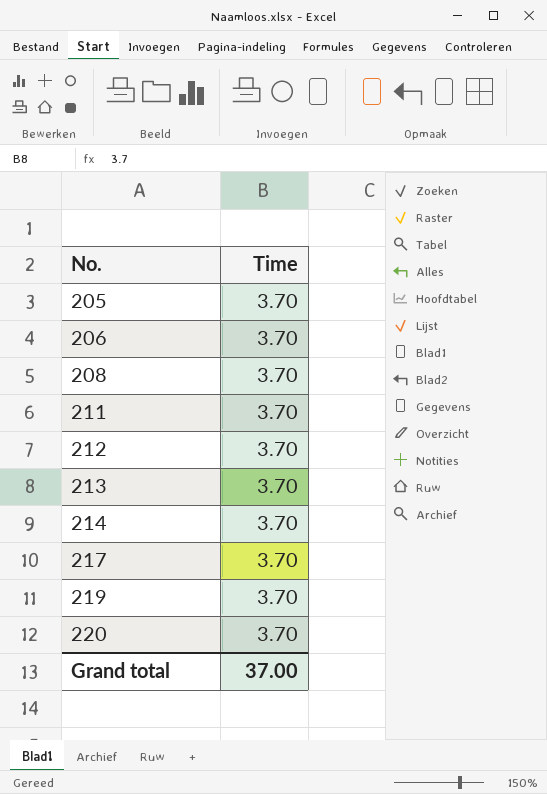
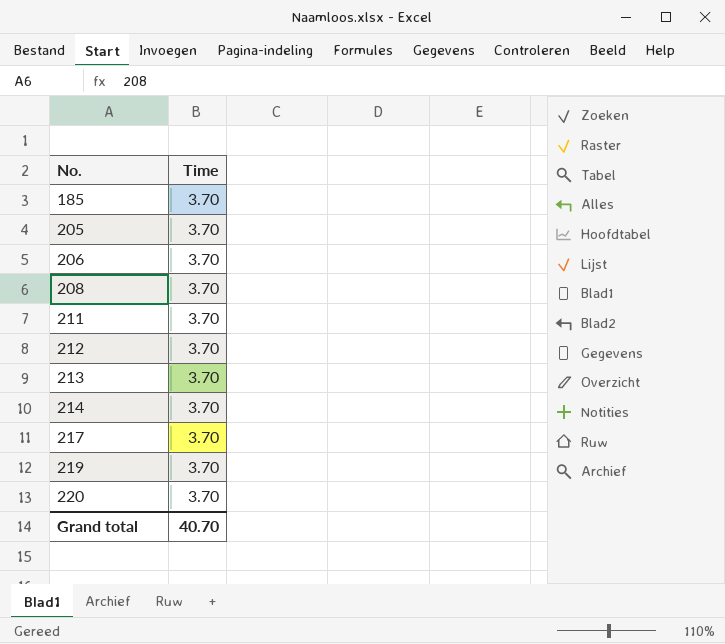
row 185: none -> 3.70
Grand total | Time: 37.00 -> 40.70

